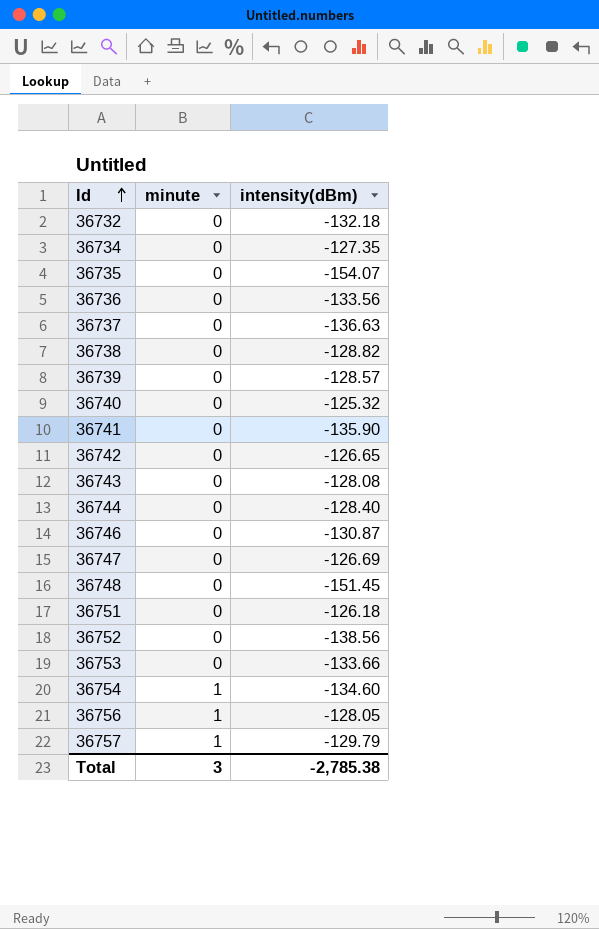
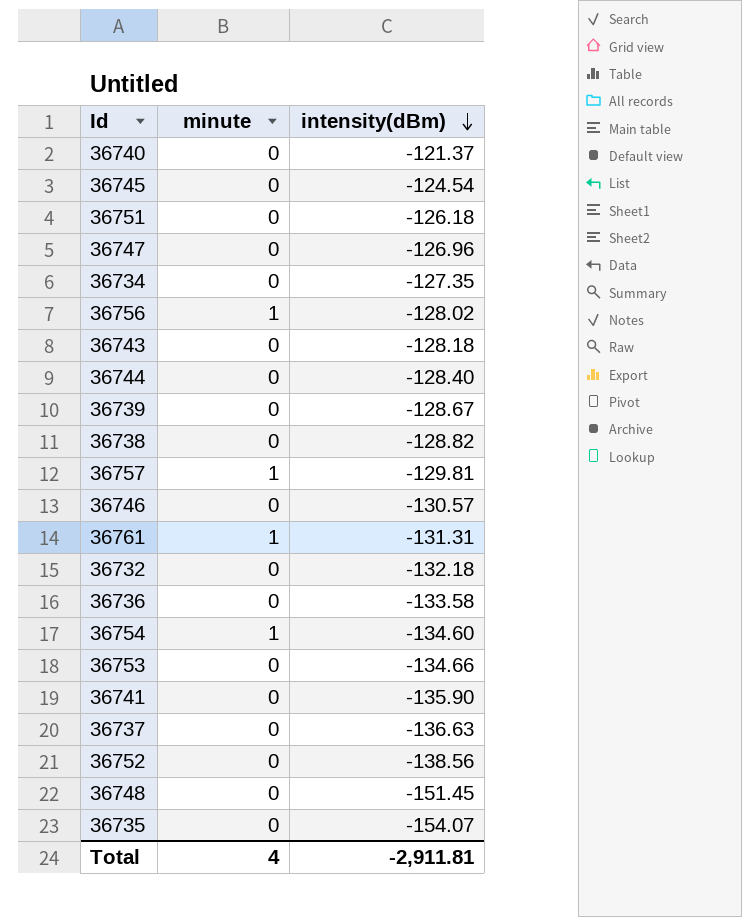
row order: Id ascending -> intensity(dBm) descending
row 36742: 0 | -126.65 -> none
36740 | intensity(dBm): -125.32 -> -121.37
row 36745: none -> 0 | -124.54
36747 | intensity(dBm): -126.69 -> -126.96
36756 | intensity(dBm): -128.05 -> -128.02
36743 | intensity(dBm): -128.08 -> -128.18
36739 | intensity(dBm): -128.57 -> -128.67
36757 | intensity(dBm): -129.79 -> -129.81
36746 | intensity(dBm): -130.87 -> -130.57
row 36761: none -> 1 | -131.31
36736 | intensity(dBm): -133.56 -> -133.58
36753 | intensity(dBm): -133.66 -> -134.66
Total | minute: 3 -> 4
Total | intensity(dBm): -2,785.38 -> -2,911.81

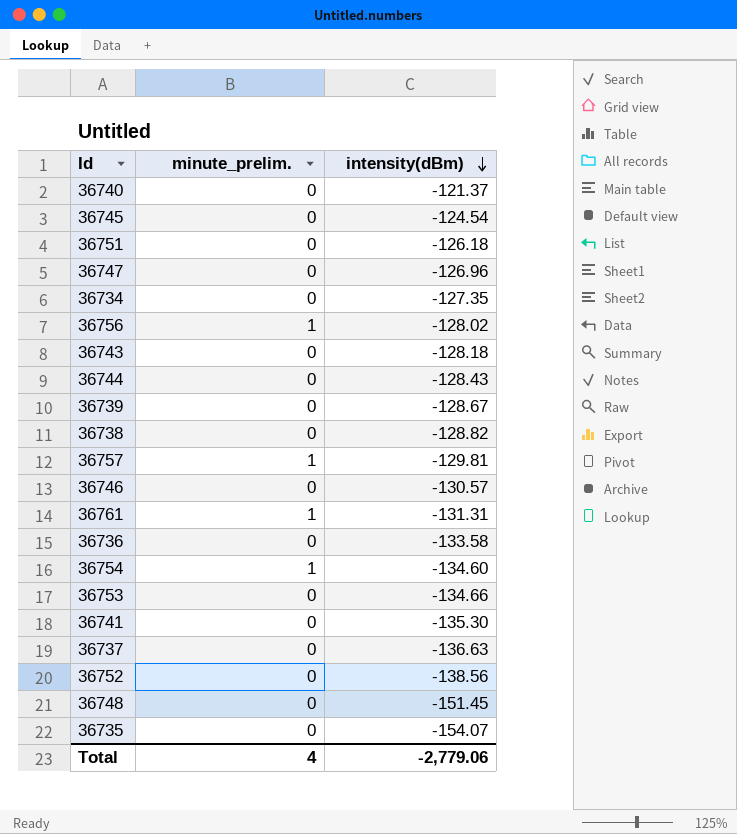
column name: minute -> minute_prelim.
row 36732: 0 | -132.18 -> none
36744 | intensity(dBm): -128.40 -> -128.43
36741 | intensity(dBm): -135.90 -> -135.30
Total | intensity(dBm): -2,911.81 -> -2,779.06

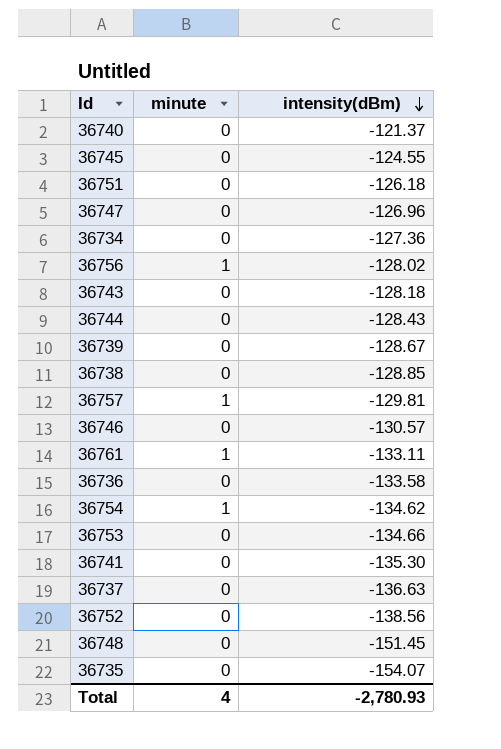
column name: minute_prelim. -> minute
36745 | intensity(dBm): -124.54 -> -124.55
36734 | intensity(dBm): -127.35 -> -127.36
36738 | intensity(dBm): -128.82 -> -128.85
36761 | intensity(dBm): -131.31 -> -133.11
36754 | intensity(dBm): -134.60 -> -134.62
Total | intensity(dBm): -2,779.06 -> -2,780.93

